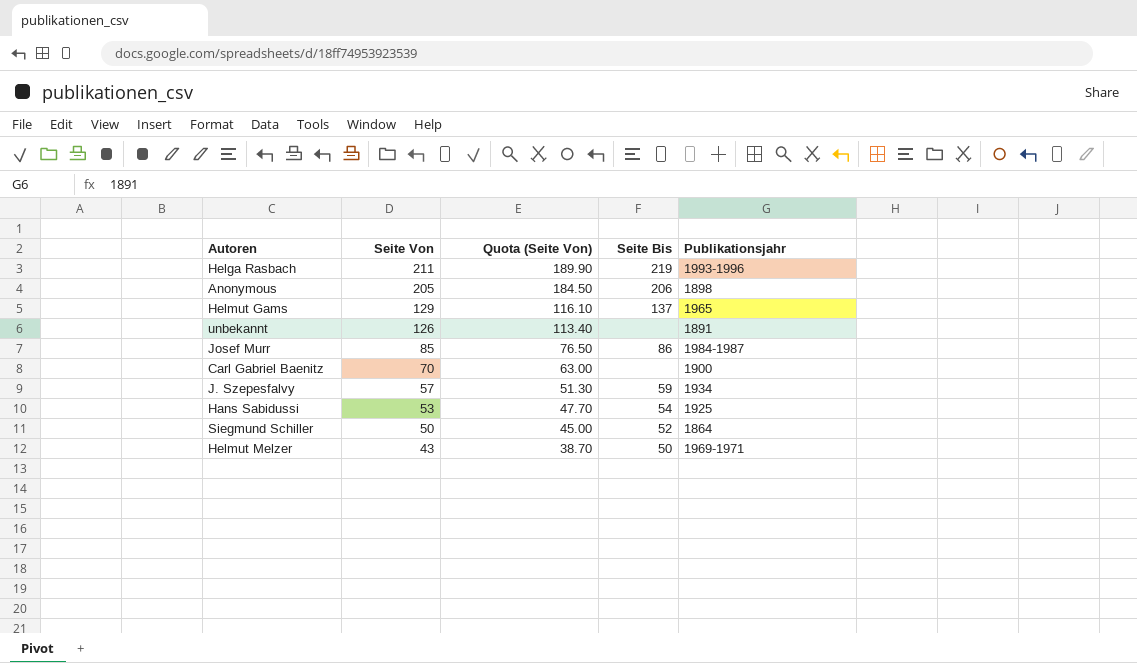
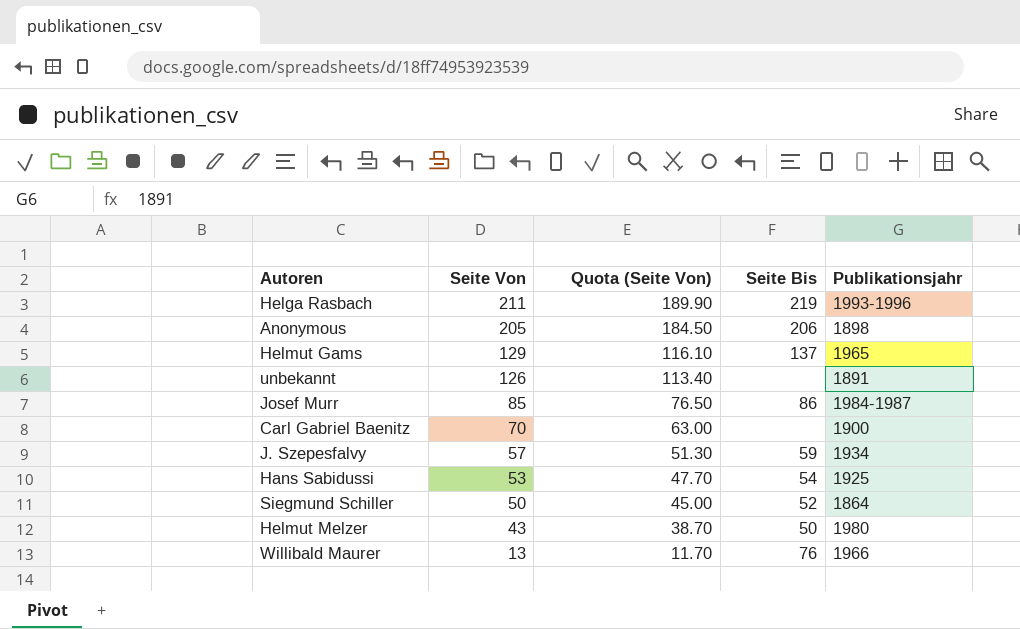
Helmut Melzer | Publikationsjahr: 1969-1971 -> 1980
row Willibald Maurer: none -> 13 | 11.70 | 76 | 1966

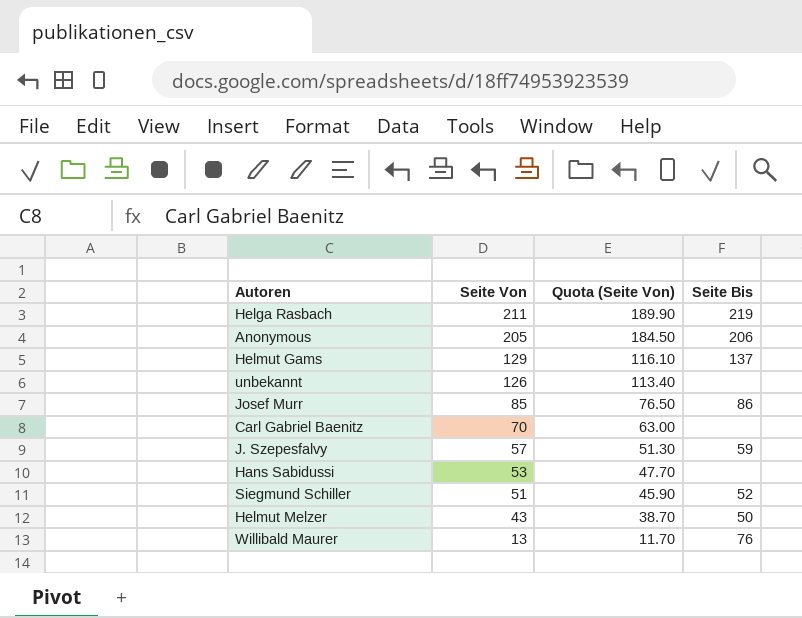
column Publikationsjahr | position: 5 -> none
Hans Sabidussi | Seite Bis: 54 -> none
Siegmund Schiller | Seite Von: 50 -> 51
Siegmund Schiller | Quota (Seite Von): 45.00 -> 45.90

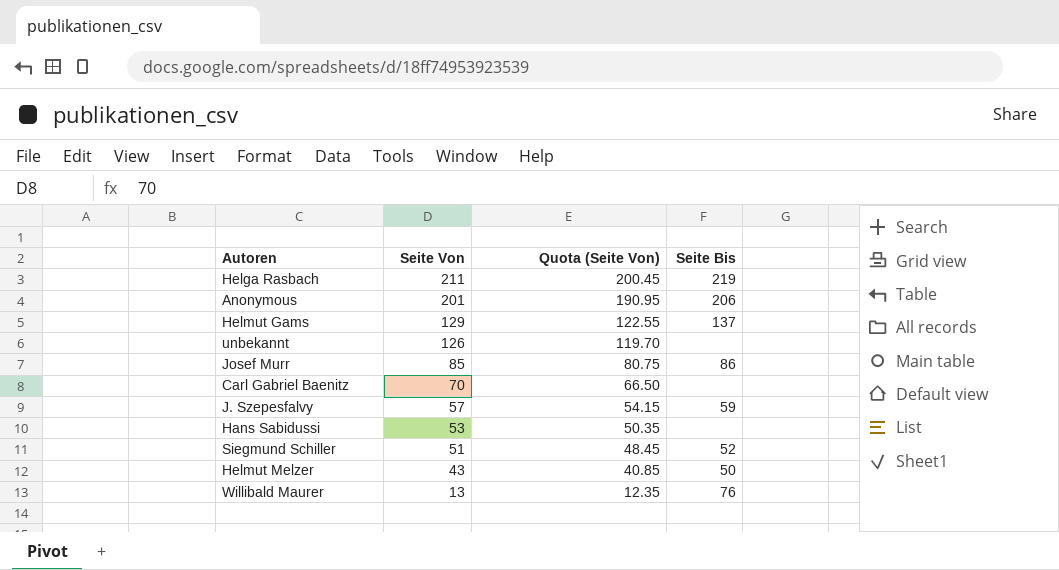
column Quota (Seite Von) | formula: [Seite Von] * 0.9 -> [Seite Von] * 0.95
Anonymous | Seite Von: 205 -> 201

